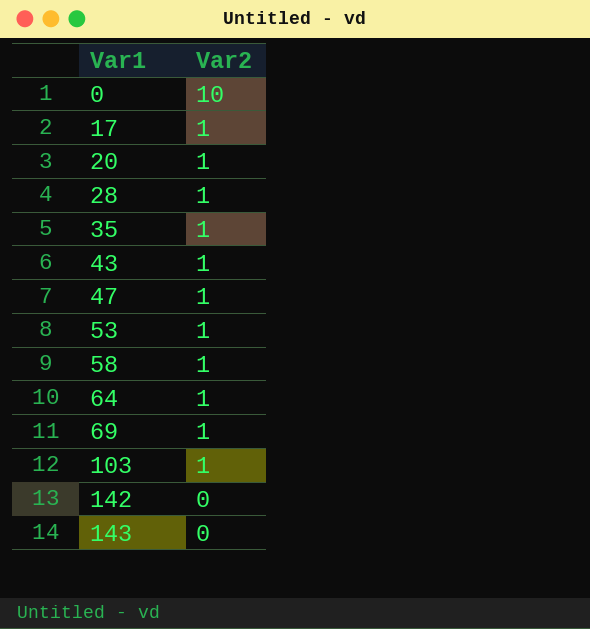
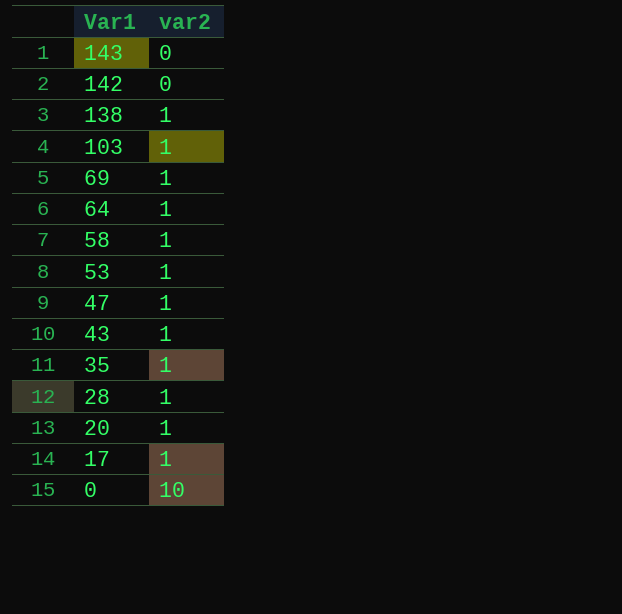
row order: Var1 ascending -> Var1 descending
column name: Var2 -> var2
row 138: none -> 1

